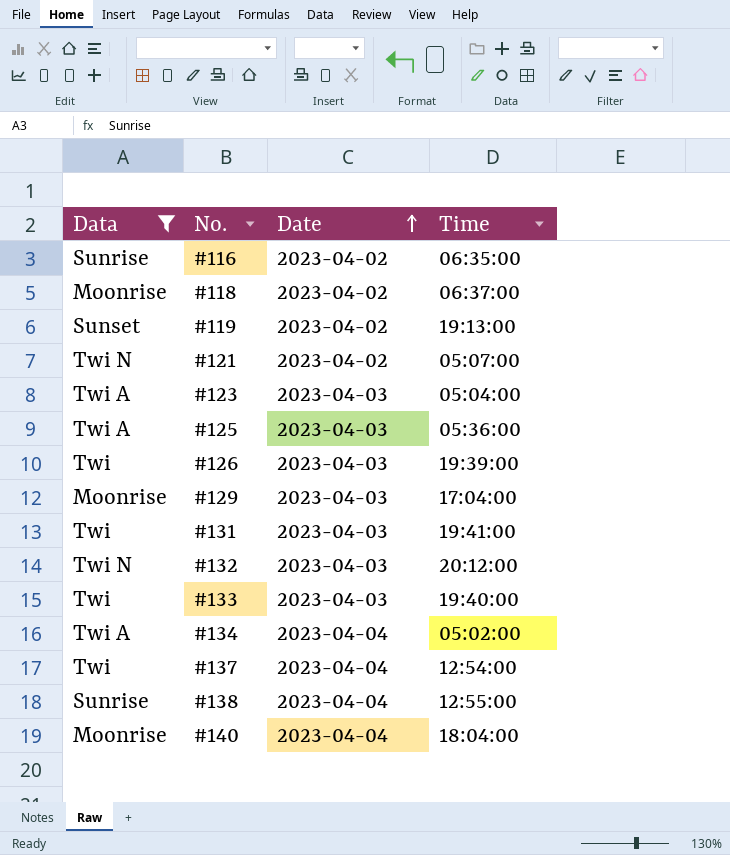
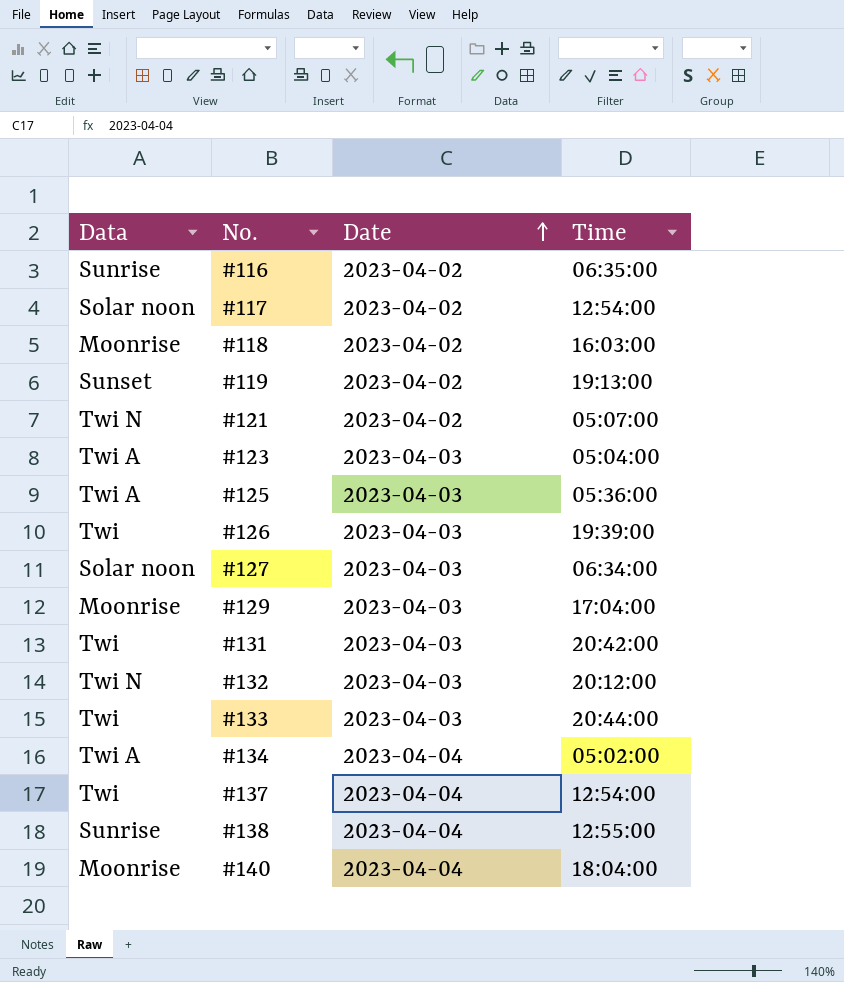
filter: Data != Solar noon -> none
#118 | Time: 06:37:00 -> 16:03:00
#131 | Time: 19:41:00 -> 20:42:00
#133 | Time: 19:40:00 -> 20:44:00

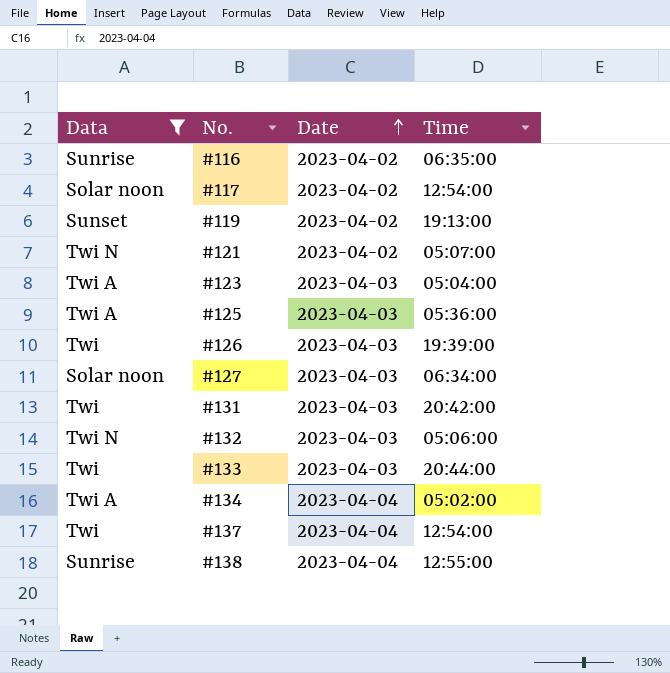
filter: none -> Data != Moonrise
#132 | Time: 20:12:00 -> 05:06:00

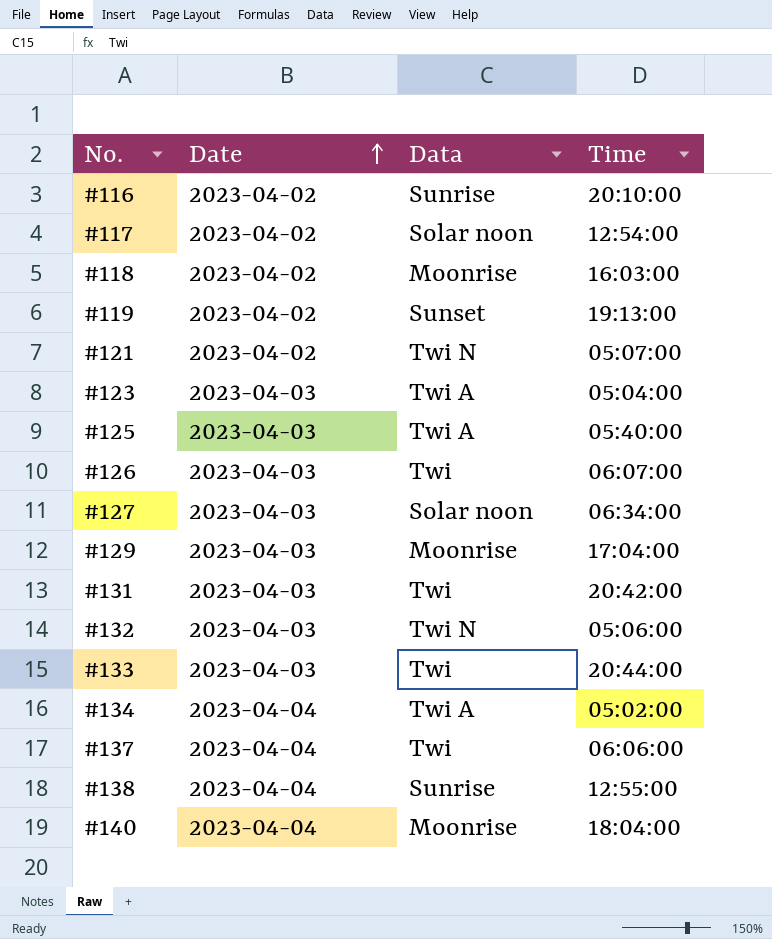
filter: Data != Moonrise -> none
column Data | position: 1 -> 3
#116 | Time: 06:35:00 -> 20:10:00
#125 | Time: 05:36:00 -> 05:40:00
#126 | Time: 19:39:00 -> 06:07:00
#137 | Time: 12:54:00 -> 06:06:00

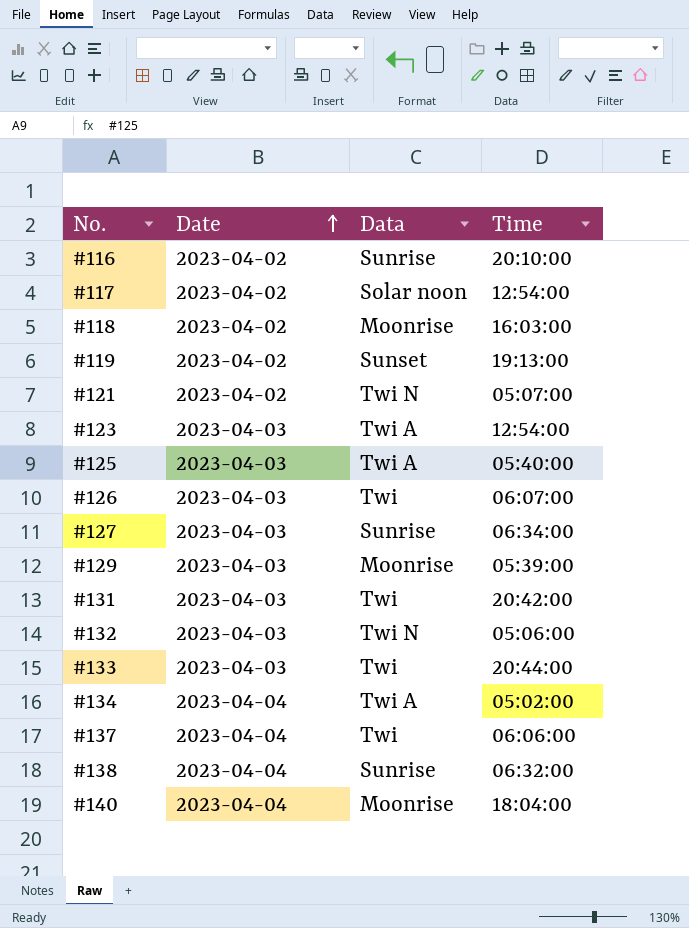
#123 | Time: 05:04:00 -> 12:54:00
#127 | Data: Solar noon -> Sunrise
#129 | Time: 17:04:00 -> 05:39:00
#138 | Time: 12:55:00 -> 06:32:00

